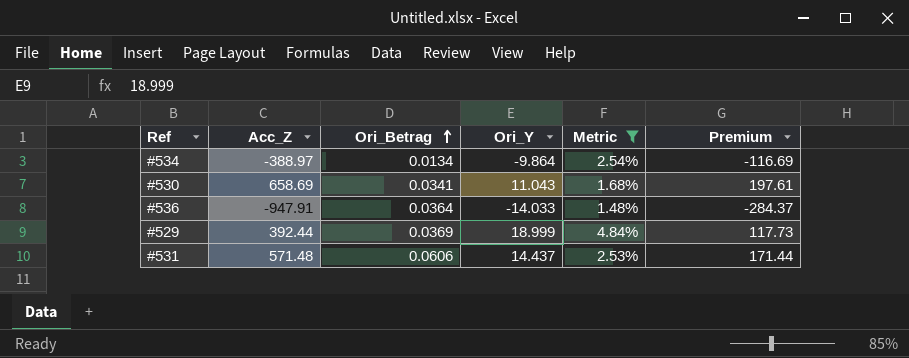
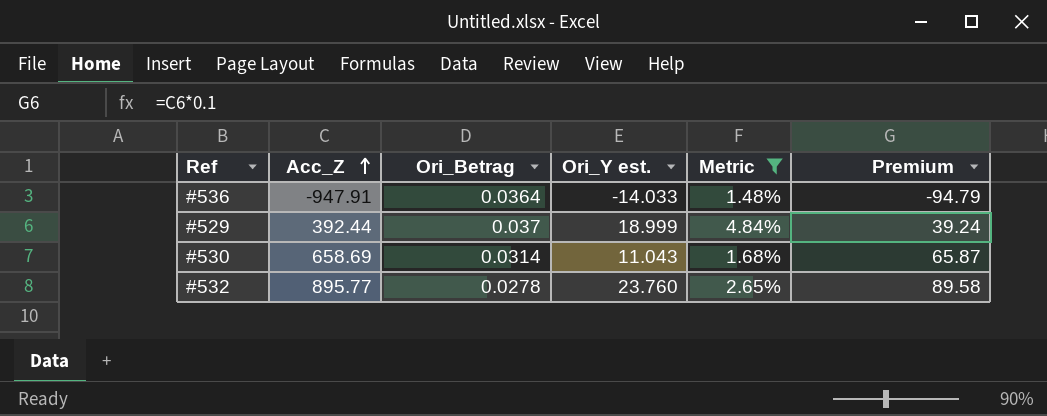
row order: Ori_Betrag ascending -> Acc_Z ascending
column name: Ori_Y -> Ori_Y est.
column Premium | formula: [Acc_Z] * 0.3 -> [Acc_Z] * 0.1
row #534: -388.97 | 0.0134 | -9.864 | 2.54% | -116.69 -> none
row #531: 571.48 | 0.0606 | 14.437 | 2.53% | 171.44 -> none
#529 | Ori_Betrag: 0.0369 -> 0.037
#530 | Ori_Betrag: 0.0341 -> 0.0314
row #532: none -> 895.77 | 0.0278 | 23.760 | 2.65% | 89.58

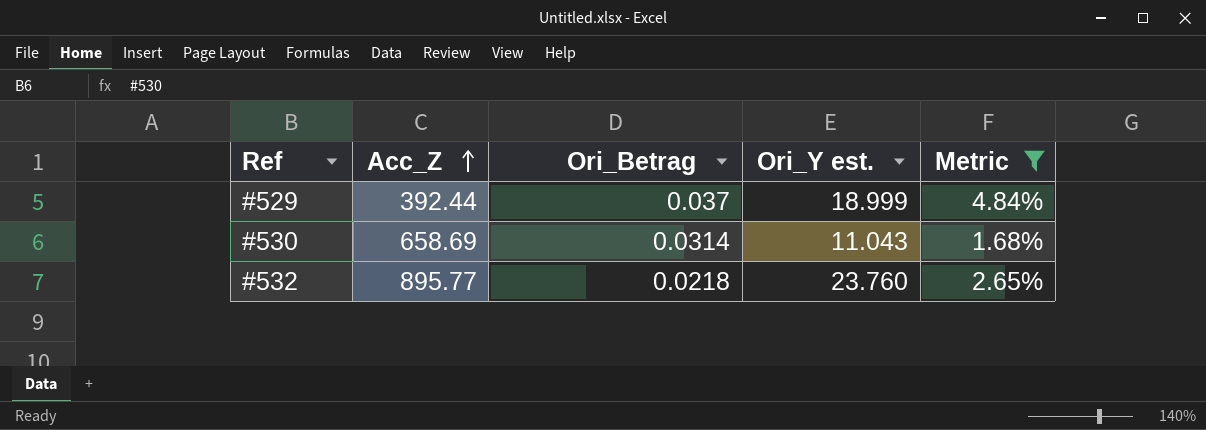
column Premium | formula: [Acc_Z] * 0.1 -> none
row #536: -947.91 | 0.0364 | -14.033 | 1.48% | -94.79 -> none
#532 | Ori_Betrag: 0.0278 -> 0.0218

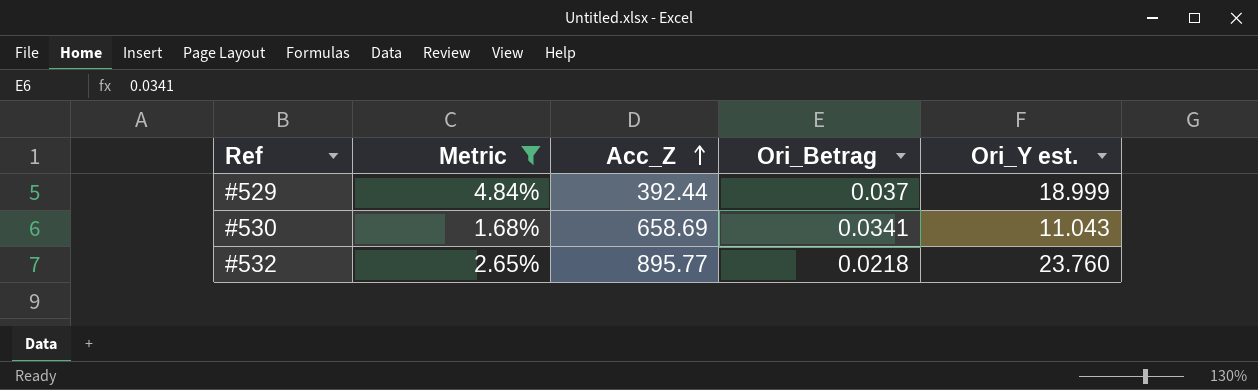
column Metric | position: 5 -> 2
#530 | Ori_Betrag: 0.0314 -> 0.0341

